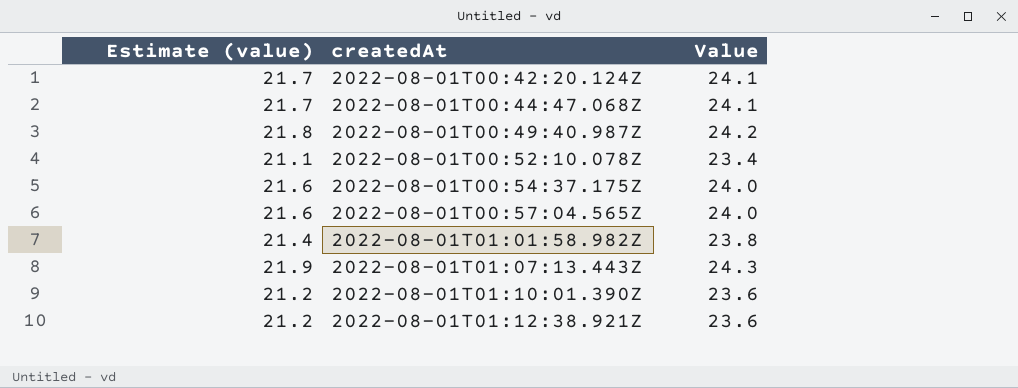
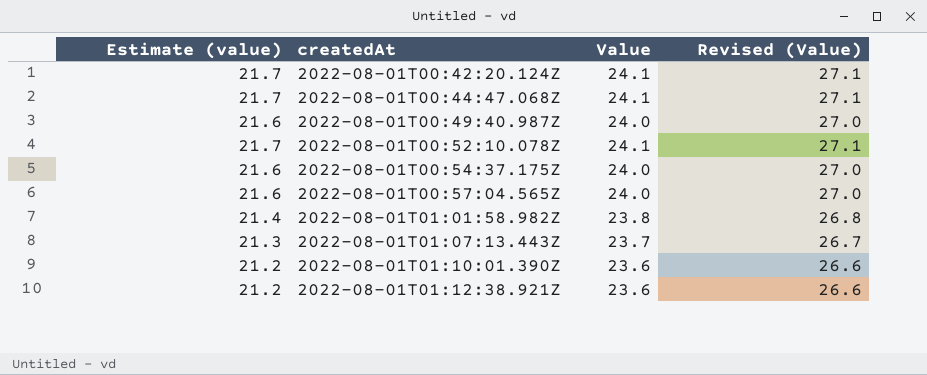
column Revised (Value) | formula: none -> [Value] + 3
2022-08-01T00:49:40.987Z | Estimate (value): 21.8 -> 21.6
2022-08-01T00:49:40.987Z | Value: 24.2 -> 24.0
2022-08-01T00:52:10.078Z | Estimate (value): 21.1 -> 21.7
2022-08-01T00:52:10.078Z | Value: 23.4 -> 24.1
2022-08-01T01:07:13.443Z | Estimate (value): 21.9 -> 21.3
2022-08-01T01:07:13.443Z | Value: 24.3 -> 23.7

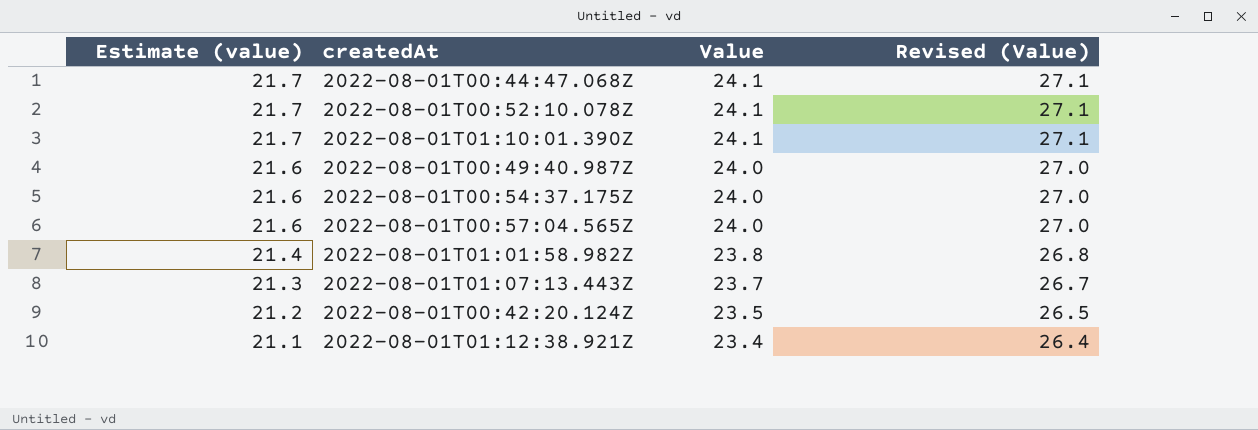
row order: createdAt ascending -> Estimate (value) descending
2022-08-01T01:10:01.390Z | Estimate (value): 21.2 -> 21.7
2022-08-01T01:10:01.390Z | Value: 23.6 -> 24.1
2022-08-01T01:10:01.390Z | Revised (Value): 26.6 -> 27.1
2022-08-01T00:42:20.124Z | Estimate (value): 21.7 -> 21.2
2022-08-01T00:42:20.124Z | Value: 24.1 -> 23.5
2022-08-01T00:42:20.124Z | Revised (Value): 27.1 -> 26.5
2022-08-01T01:12:38.921Z | Estimate (value): 21.2 -> 21.1
2022-08-01T01:12:38.921Z | Value: 23.6 -> 23.4
2022-08-01T01:12:38.921Z | Revised (Value): 26.6 -> 26.4

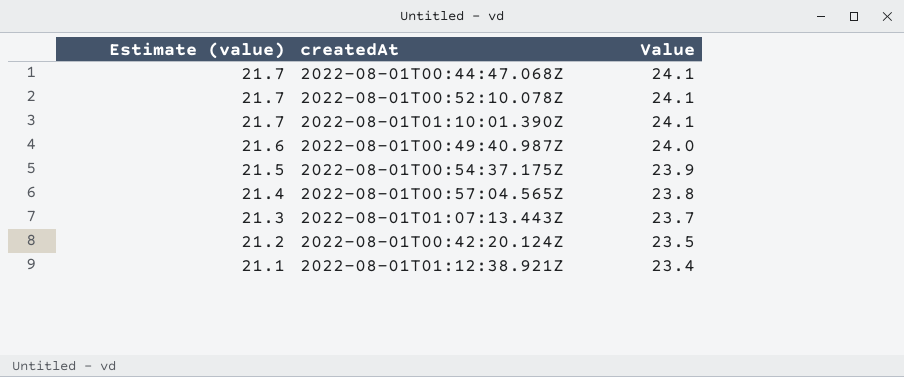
column Revised (Value) | formula: [Value] + 3 -> none
row 2022-08-01T01:01:58.982Z: 21.4 | 23.8 | 26.8 -> none
2022-08-01T00:54:37.175Z | Estimate (value): 21.6 -> 21.5
2022-08-01T00:54:37.175Z | Value: 24.0 -> 23.9
2022-08-01T00:57:04.565Z | Estimate (value): 21.6 -> 21.4
2022-08-01T00:57:04.565Z | Value: 24.0 -> 23.8

